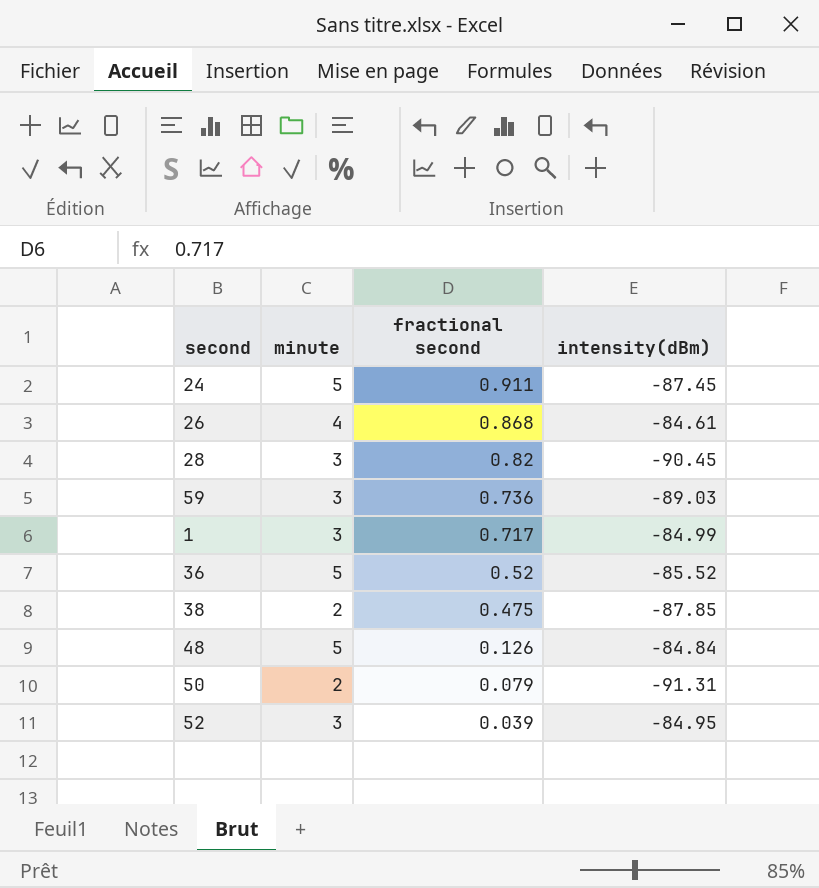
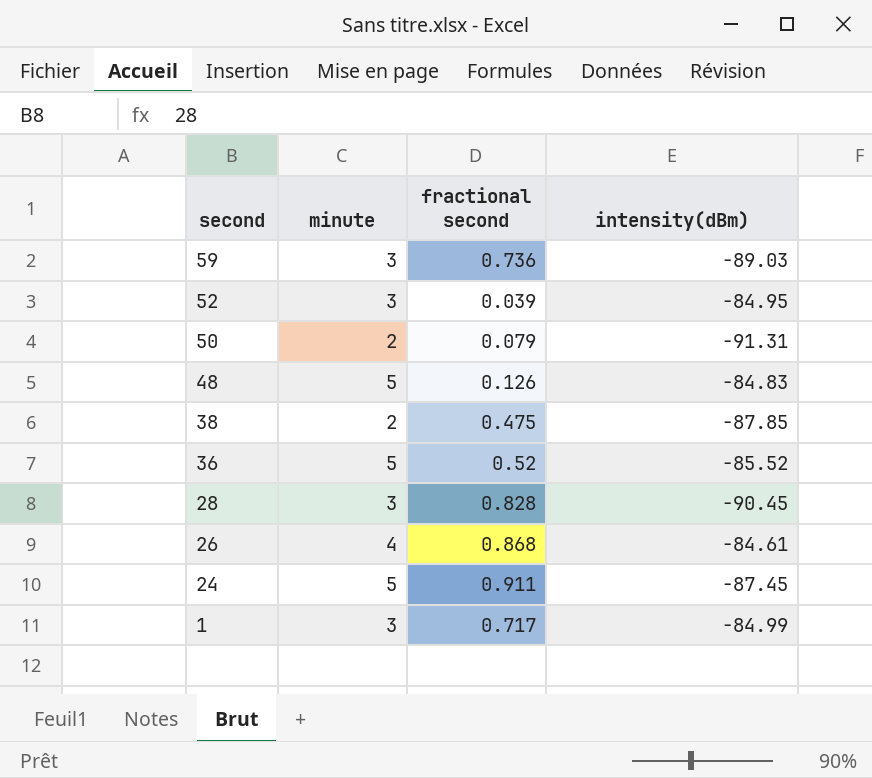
row order: fractional second descending -> second descending
48 | intensity(dBm): -84.84 -> -84.83
28 | fractional second: 0.82 -> 0.828

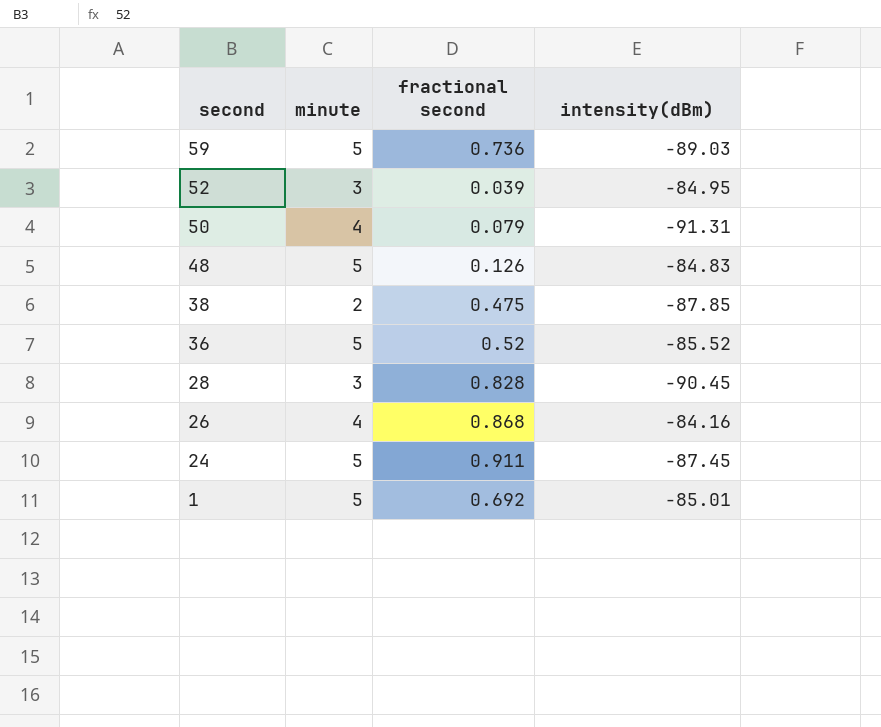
59 | minute: 3 -> 5
50 | minute: 2 -> 4
26 | intensity(dBm): -84.61 -> -84.16
1 | minute: 3 -> 5
1 | fractional second: 0.717 -> 0.692
1 | intensity(dBm): -84.99 -> -85.01

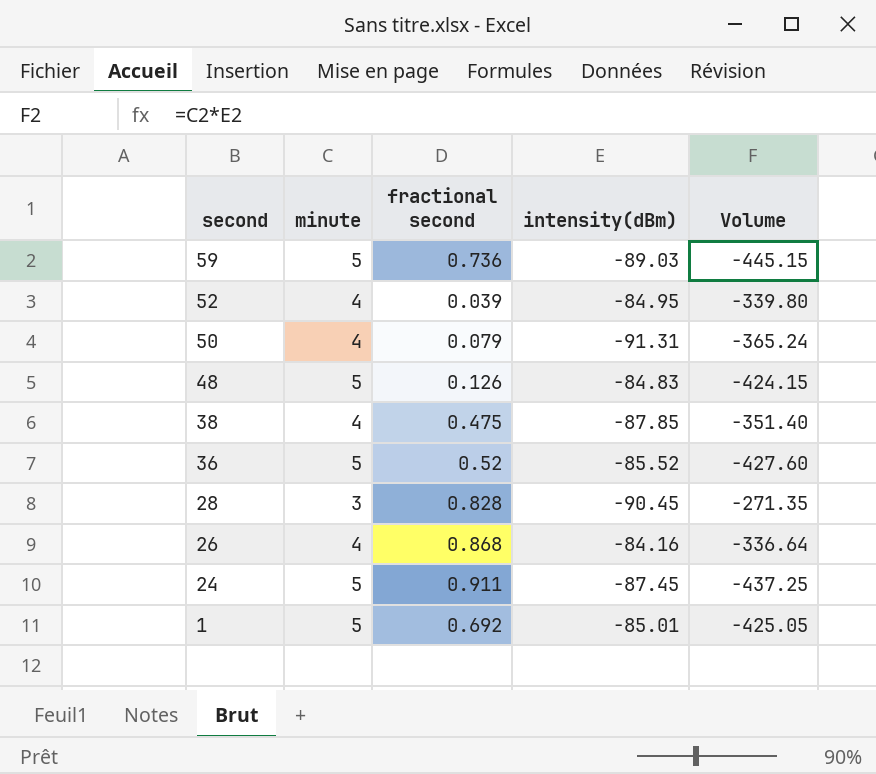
column Volume | formula: none -> [minute] * [intensity(dBm)]
52 | minute: 3 -> 4
38 | minute: 2 -> 4

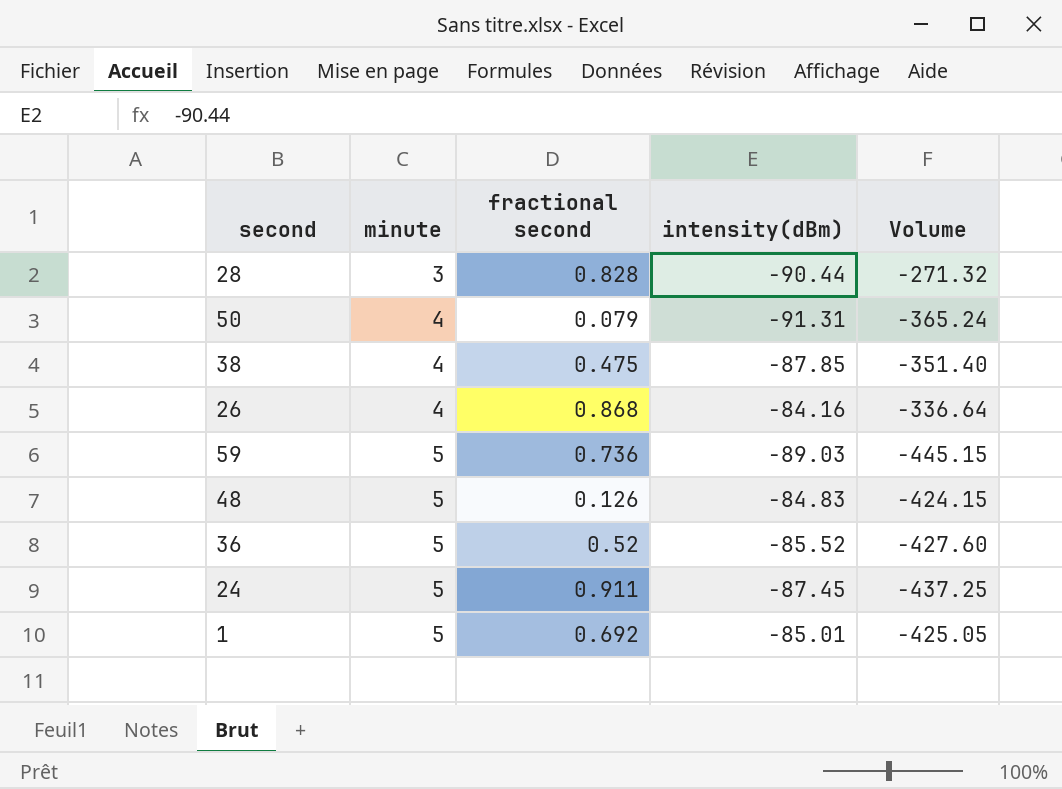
row order: second descending -> minute ascending
row 52: 4 | 0.039 | -84.95 | -339.80 -> none
28 | intensity(dBm): -90.45 -> -90.44
28 | Volume: -271.35 -> -271.32

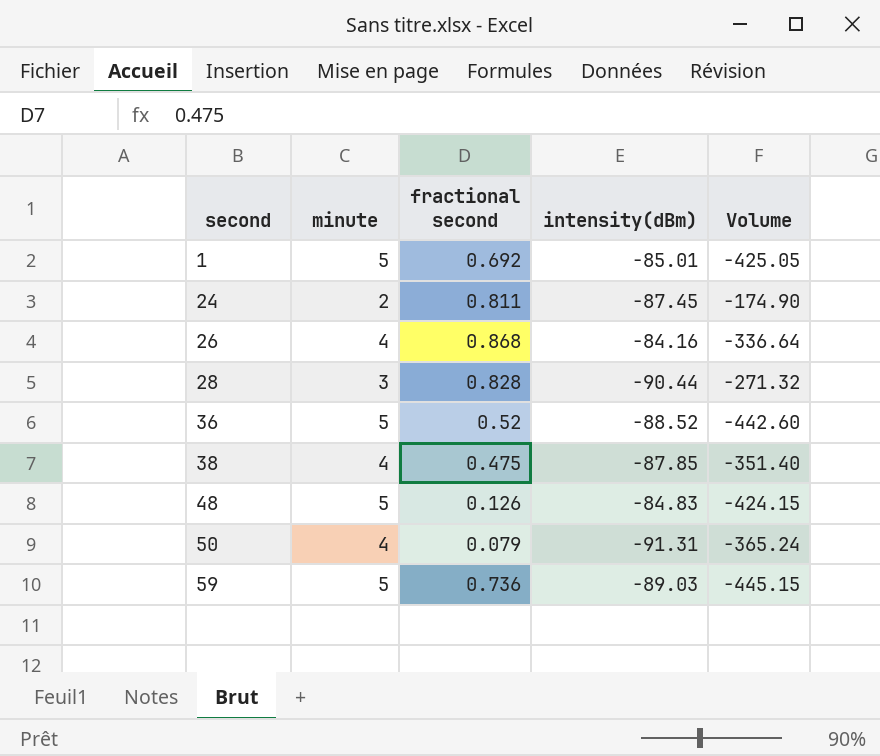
row order: minute ascending -> second ascending
24 | minute: 5 -> 2
24 | fractional second: 0.911 -> 0.811
24 | Volume: -437.25 -> -174.90
36 | intensity(dBm): -85.52 -> -88.52
36 | Volume: -427.60 -> -442.60

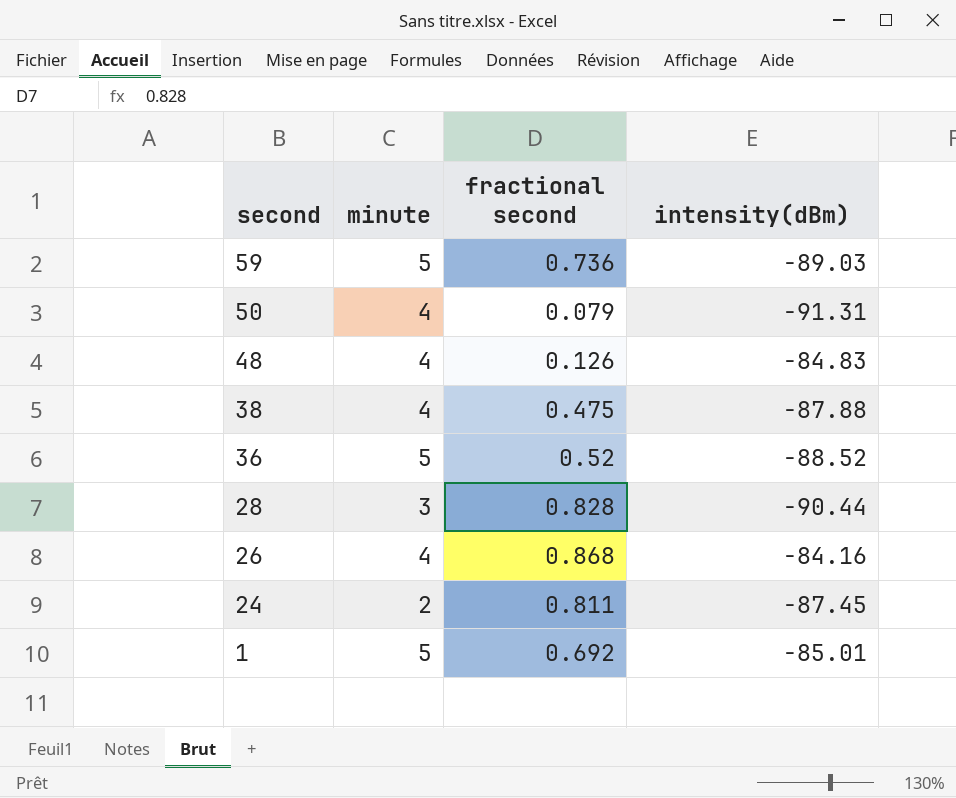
row order: second ascending -> second descending
column Volume | formula: [minute] * [intensity(dBm)] -> none
48 | minute: 5 -> 4
38 | intensity(dBm): -87.85 -> -87.88

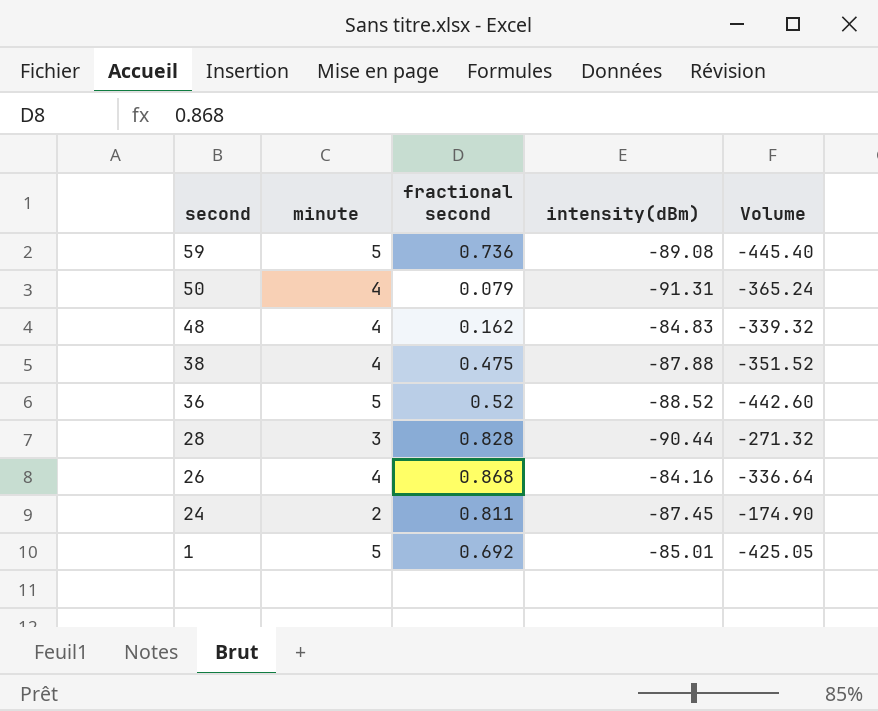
column Volume | formula: none -> [minute] * [intensity(dBm)]
59 | intensity(dBm): -89.03 -> -89.08
48 | fractional second: 0.126 -> 0.162

